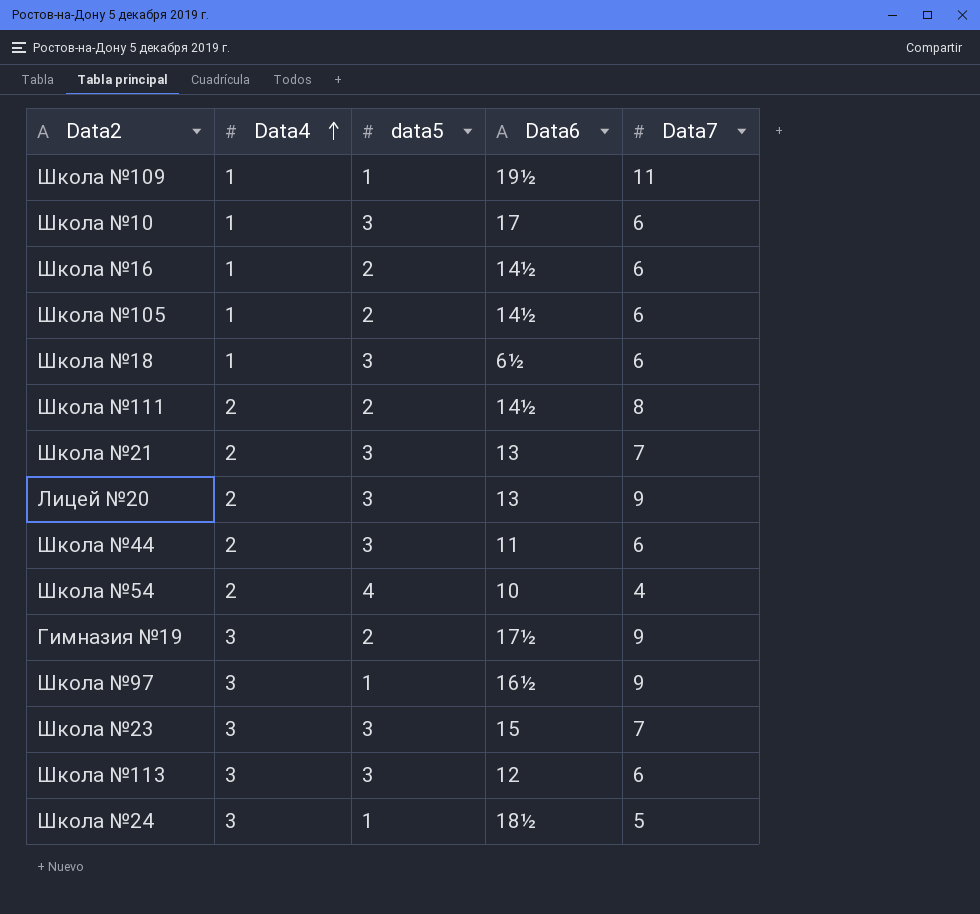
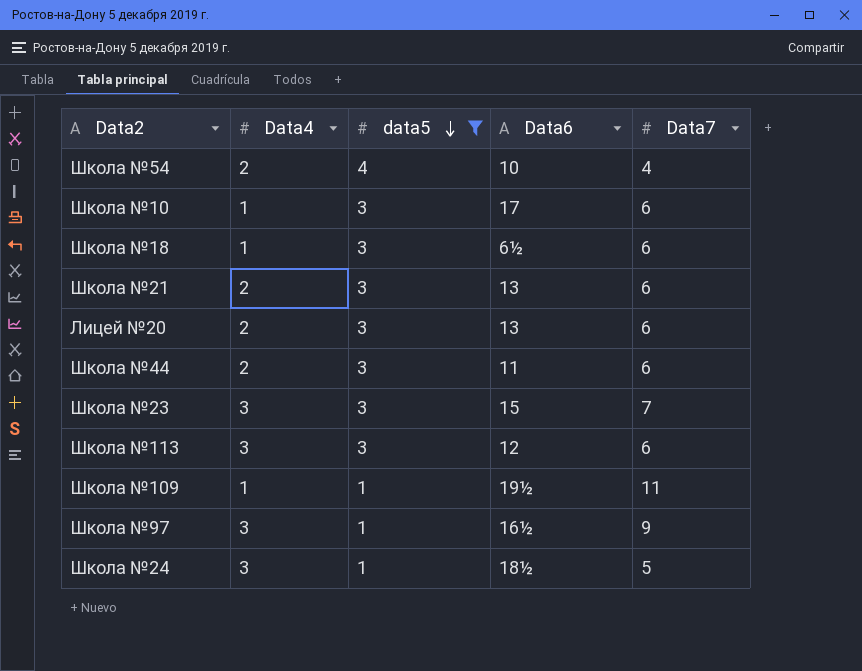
filter: none -> data5 != 2
row order: Data4 ascending -> data5 descending
Школа №21 | Data7: 7 -> 6
Лицей №20 | Data7: 9 -> 6

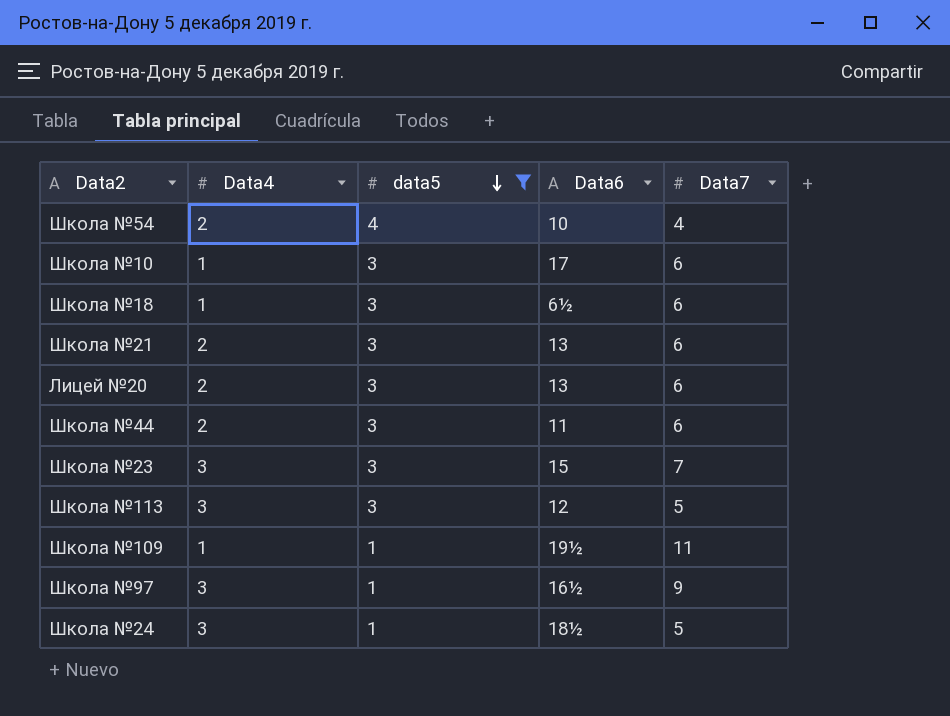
Школа №113 | Data7: 6 -> 5

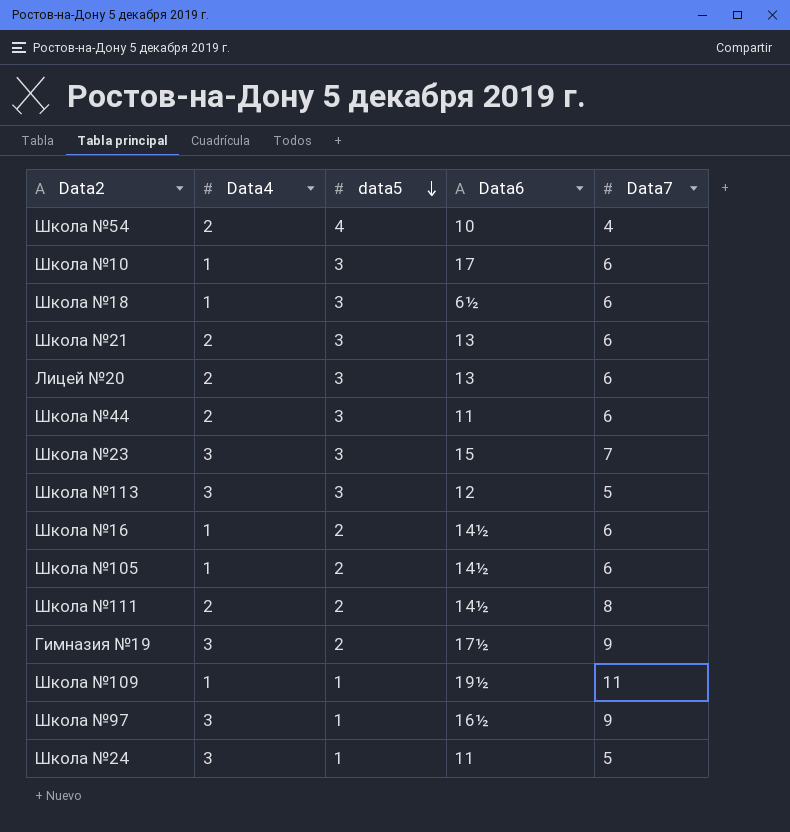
filter: data5 != 2 -> none
Школа №24 | Data6: 18½ -> 11

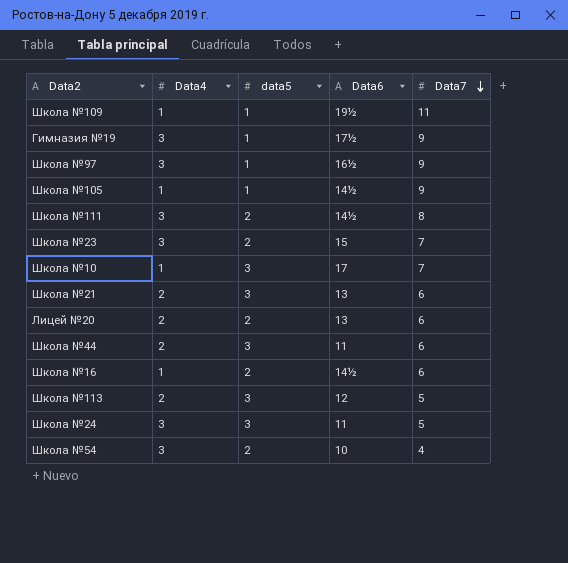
row order: data5 descending -> Data7 descending
row Школа №18: 1 | 3 | 6½ | 6 -> none
Гимназия №19 | data5: 2 -> 1
Школа №105 | data5: 2 -> 1
Школа №105 | Data7: 6 -> 9
Школа №111 | Data4: 2 -> 3
Школа №23 | data5: 3 -> 2
Школа №10 | Data7: 6 -> 7
Лицей №20 | data5: 3 -> 2
Школа №113 | Data4: 3 -> 2
Школа №24 | data5: 1 -> 3
Школа №54 | Data4: 2 -> 3
Школа №54 | data5: 4 -> 2

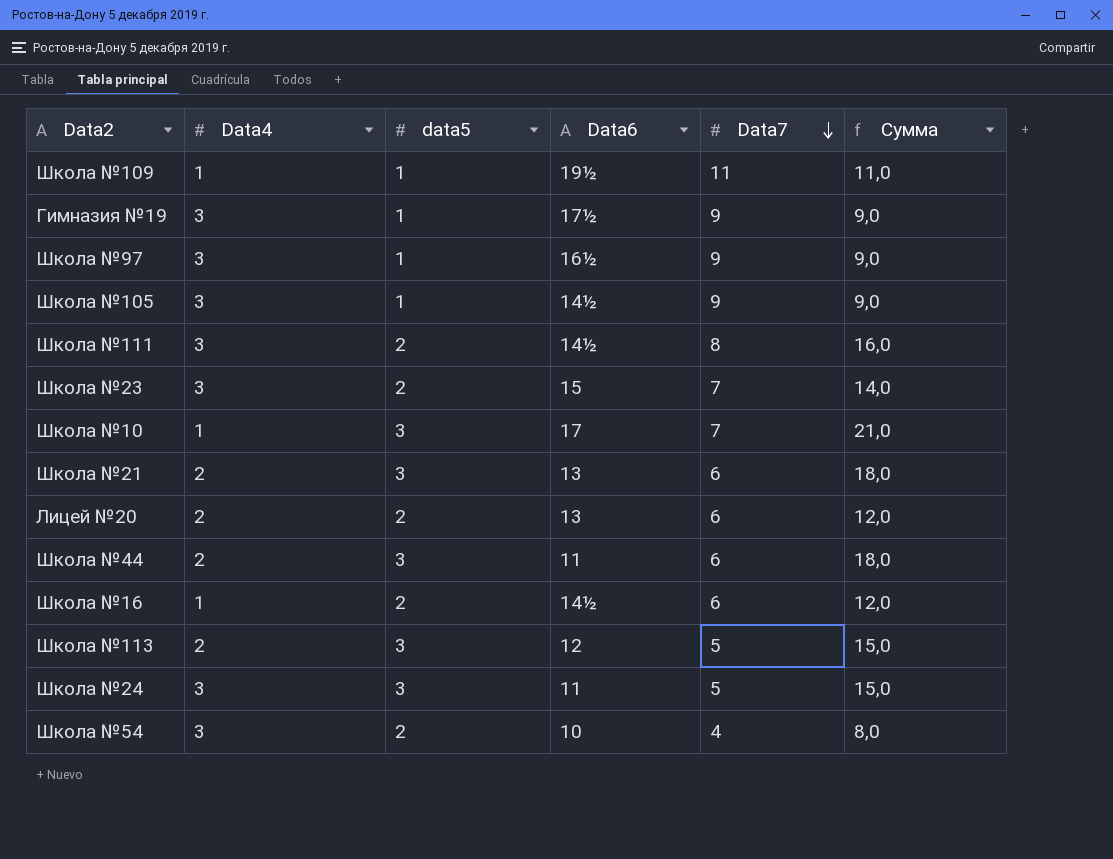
column Сумма | formula: none -> [data5] * [Data7]
Школа №105 | Data4: 1 -> 3

